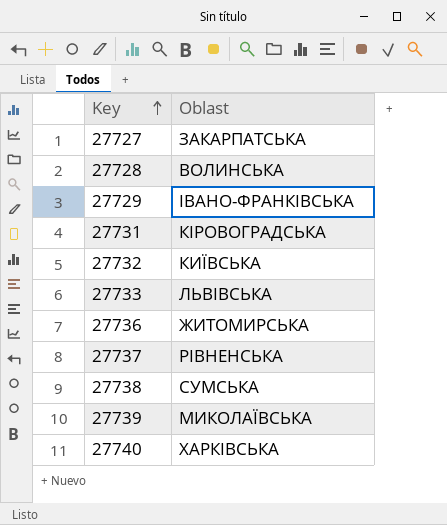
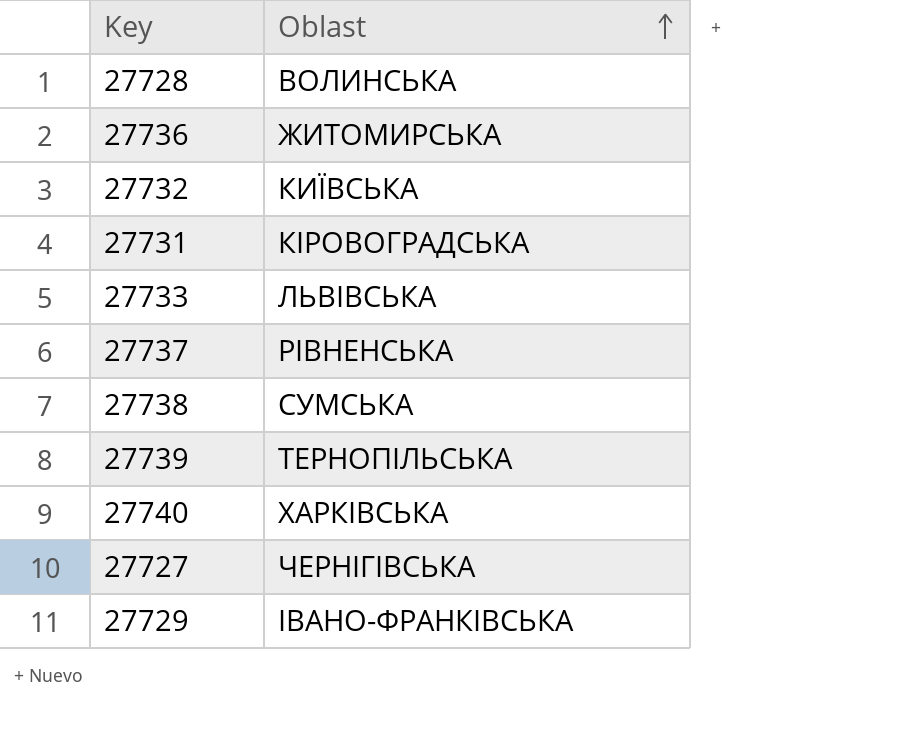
row order: Key ascending -> Oblast ascending
27739 | Oblast: МИКОЛАЇВСЬКА -> ТЕРНОПІЛЬСЬКА
27727 | Oblast: ЗАКАРПАТСЬКА -> ЧЕРНІГІВСЬКА

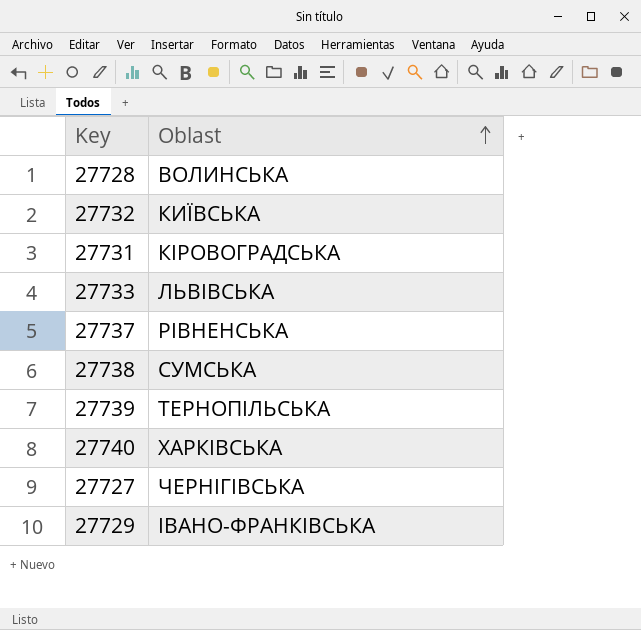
row 27736: ЖИТОМИРСЬКА -> none

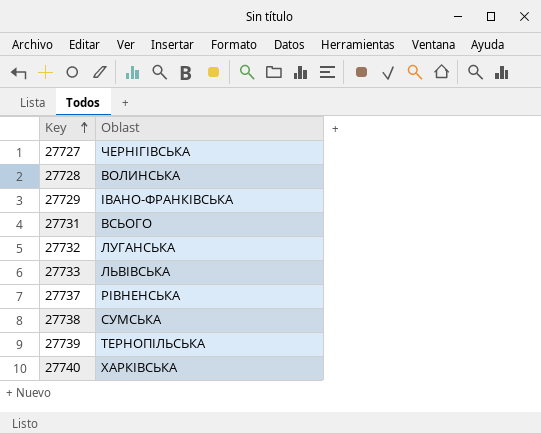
row order: Oblast ascending -> Key ascending
27731 | Oblast: КІРОВОГРАДСЬКА -> ВСЬОГО
27732 | Oblast: КИЇВСЬКА -> ЛУГАНСЬКА

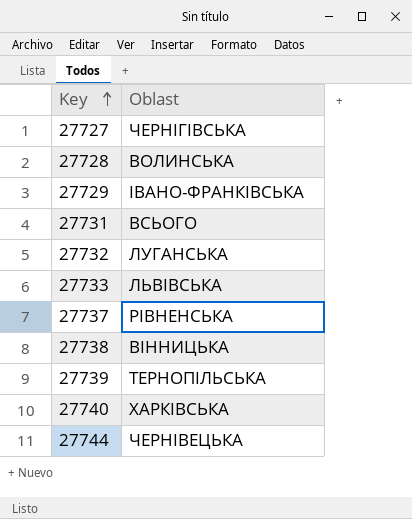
27738 | Oblast: СУМСЬКА -> ВІННИЦЬКА
row 27744: none -> ЧЕРНІВЕЦЬКА

